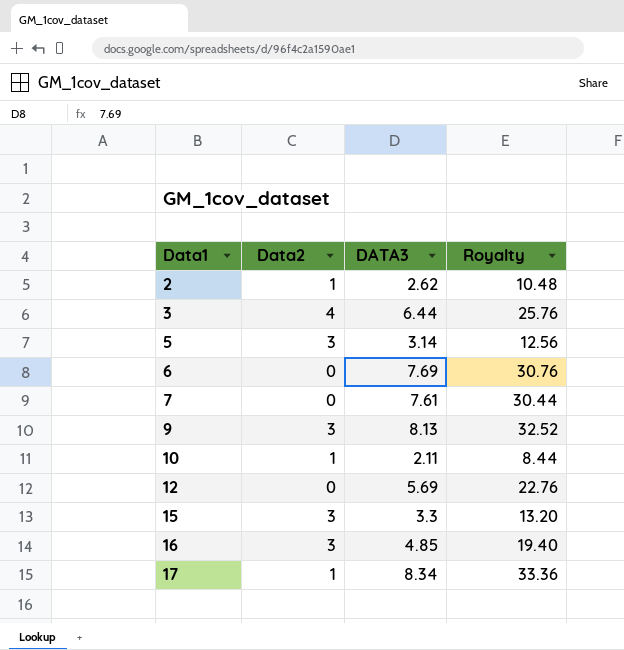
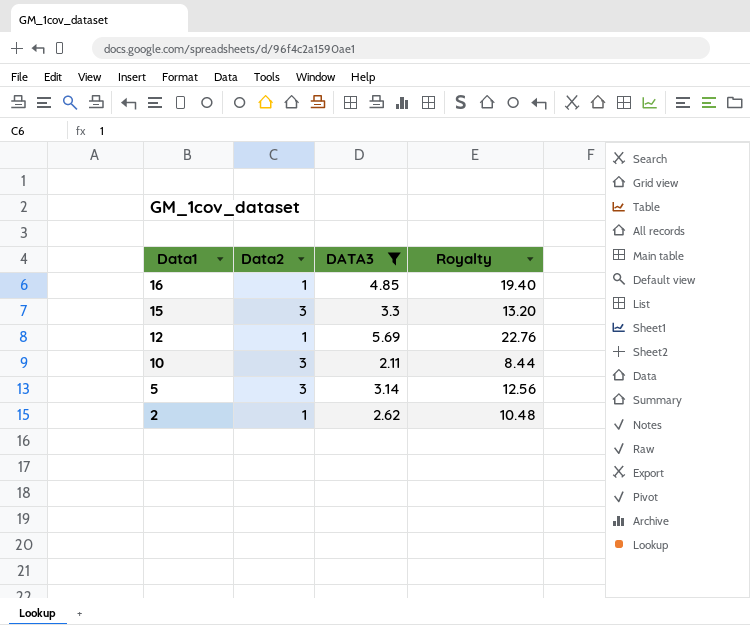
filter: none -> DATA3 <= 5.69
row order: Data1 ascending -> Data1 descending
16 | Data2: 3 -> 1
12 | Data2: 0 -> 1
10 | Data2: 1 -> 3

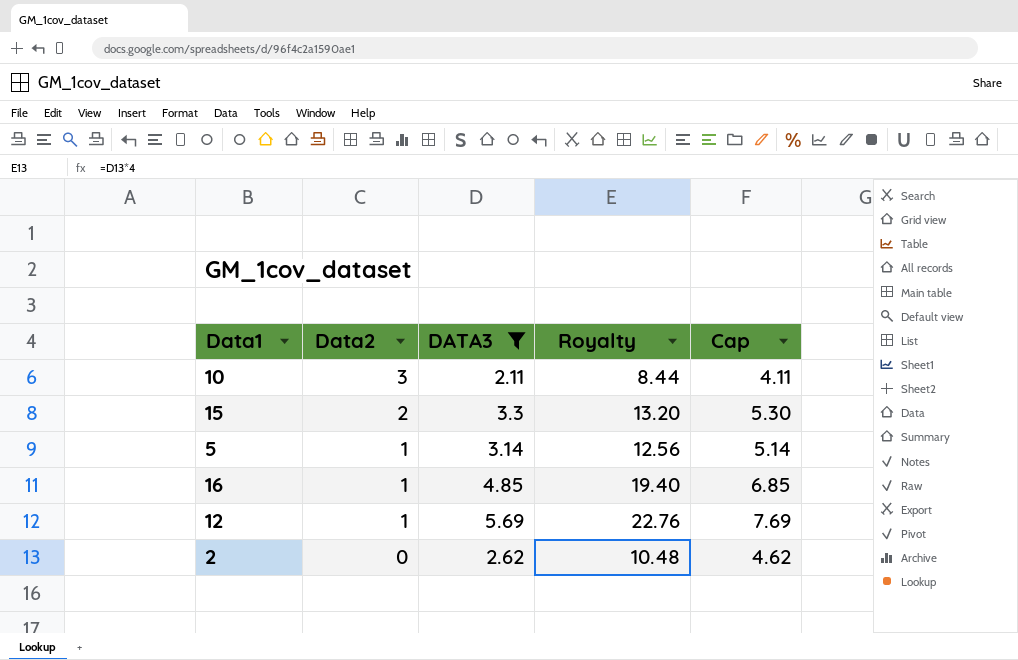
row order: Data1 descending -> Data2 descending
column Cap | formula: none -> [DATA3] + 2
15 | Data2: 3 -> 2
5 | Data2: 3 -> 1
2 | Data2: 1 -> 0

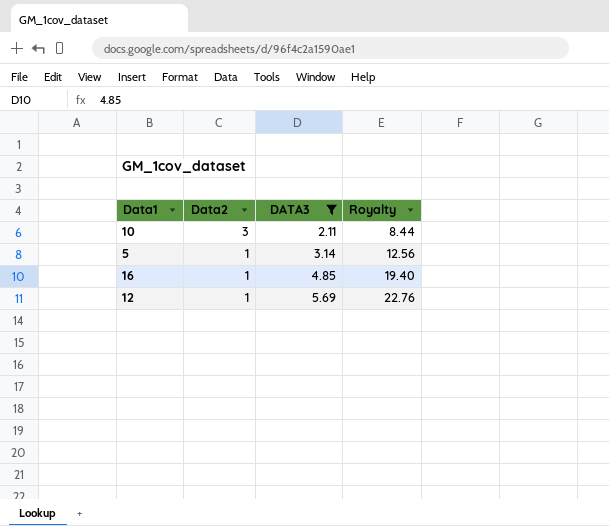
column Cap | formula: [DATA3] + 2 -> none
row 15: 2 | 3.3 | 13.20 | 5.30 -> none
row 2: 0 | 2.62 | 10.48 | 4.62 -> none

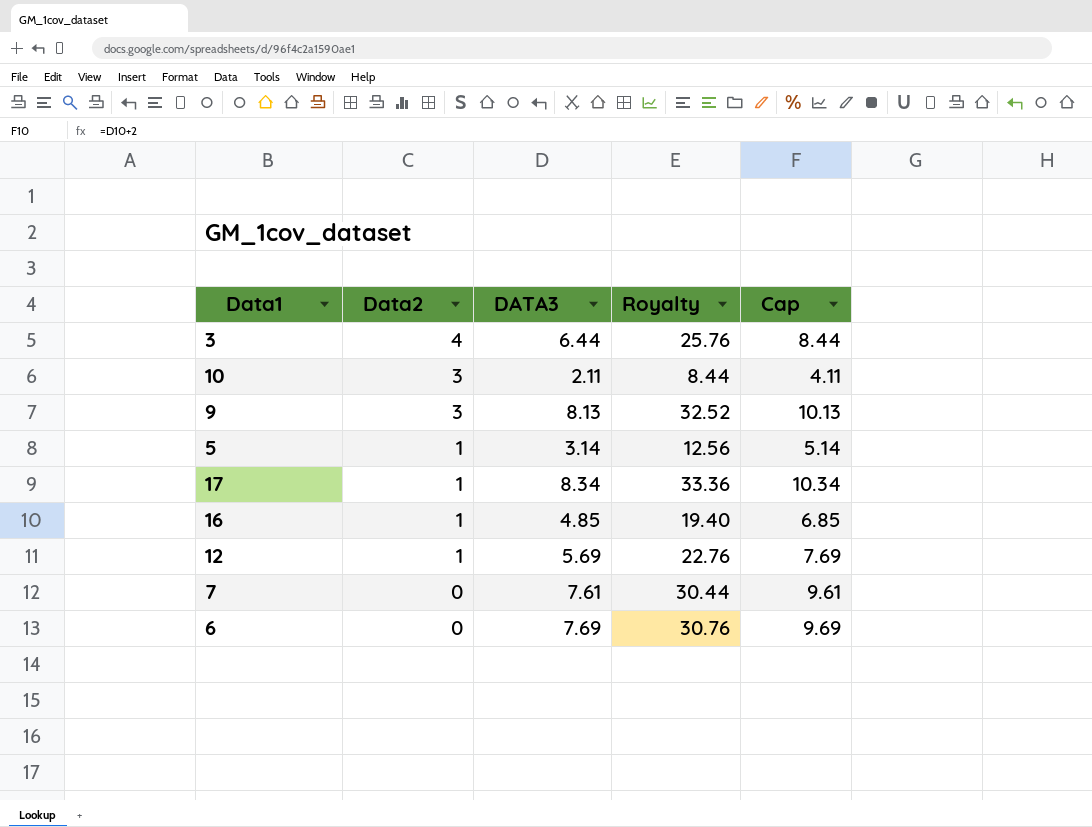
filter: DATA3 <= 5.69 -> none
column Cap | formula: none -> [DATA3] + 2

